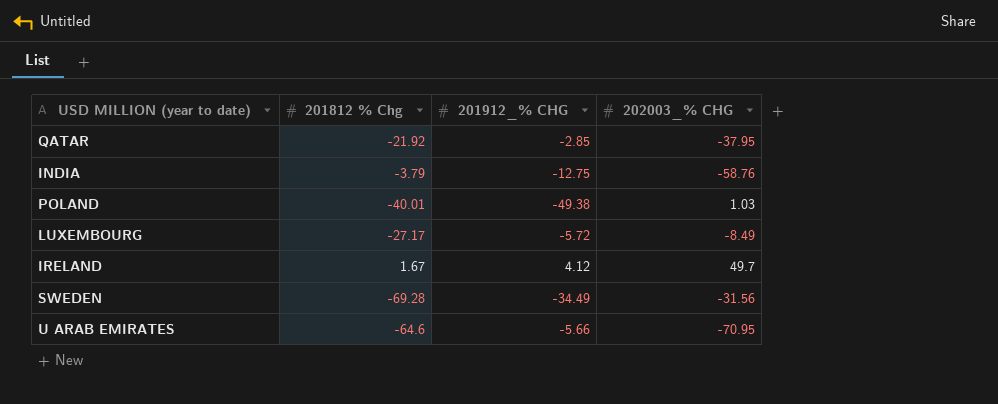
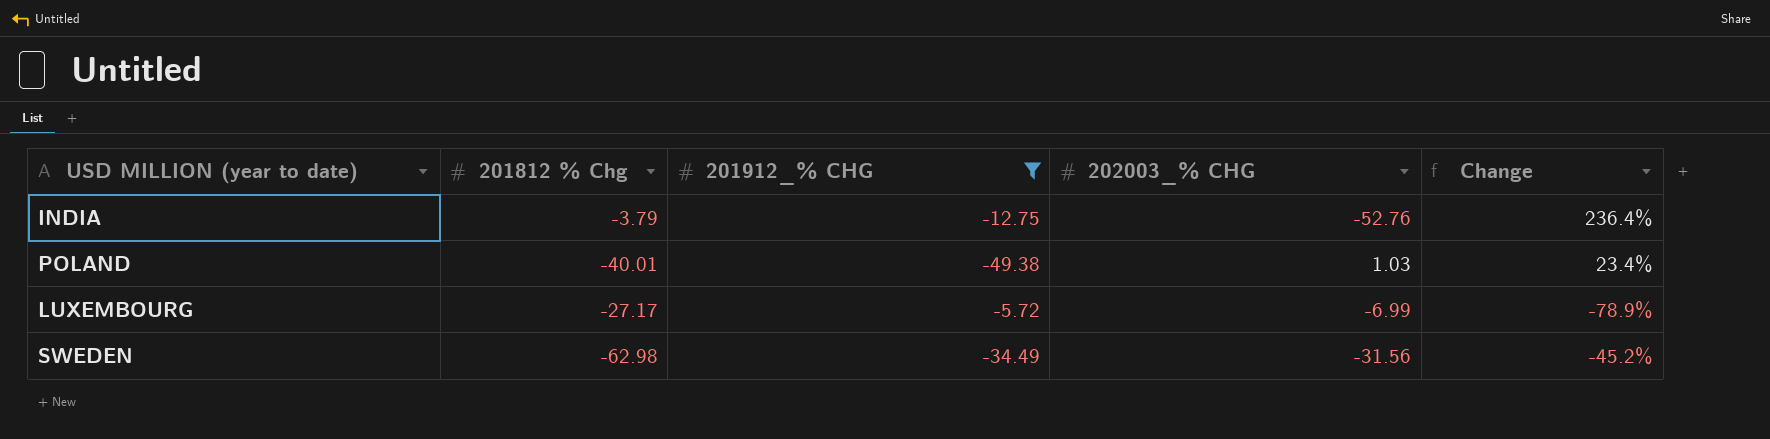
filter: none -> 201912_% CHG <= -5.72
column Change | formula: none -> ([201912_% CHG] - [201812 % Chg]) / [201812 % Chg]
INDIA | 202003_% CHG: -58.76 -> -52.76
LUXEMBOURG | 202003_% CHG: -8.49 -> -6.99
SWEDEN | 201812 % Chg: -69.28 -> -62.98

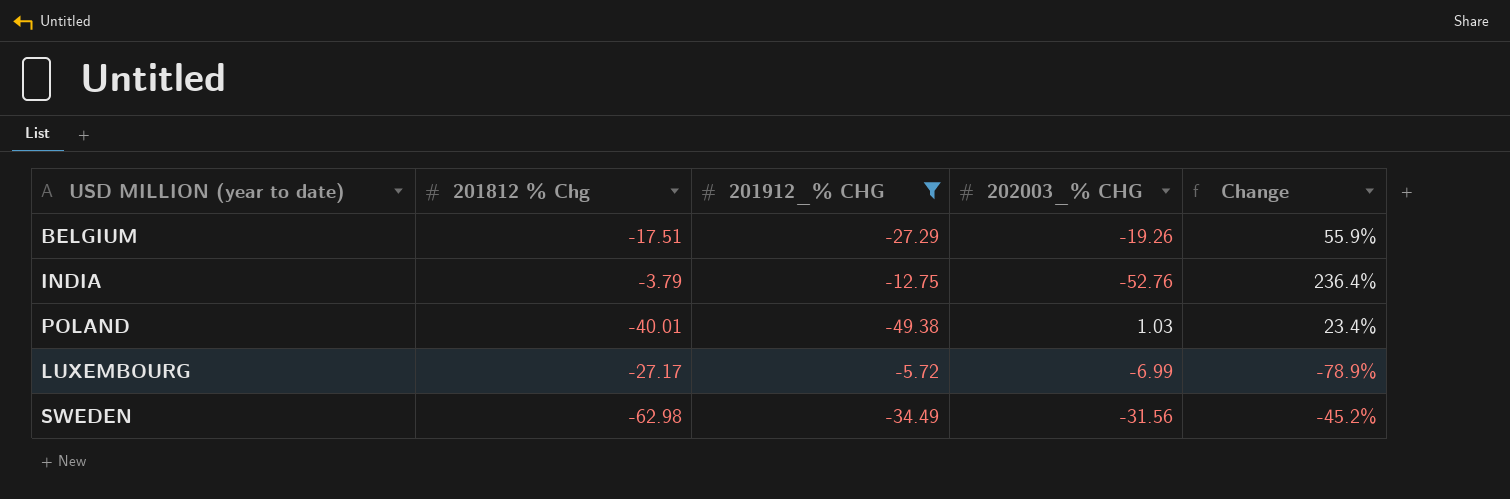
row BELGIUM: none -> -17.51 | -27.29 | -19.26 | 55.9%

